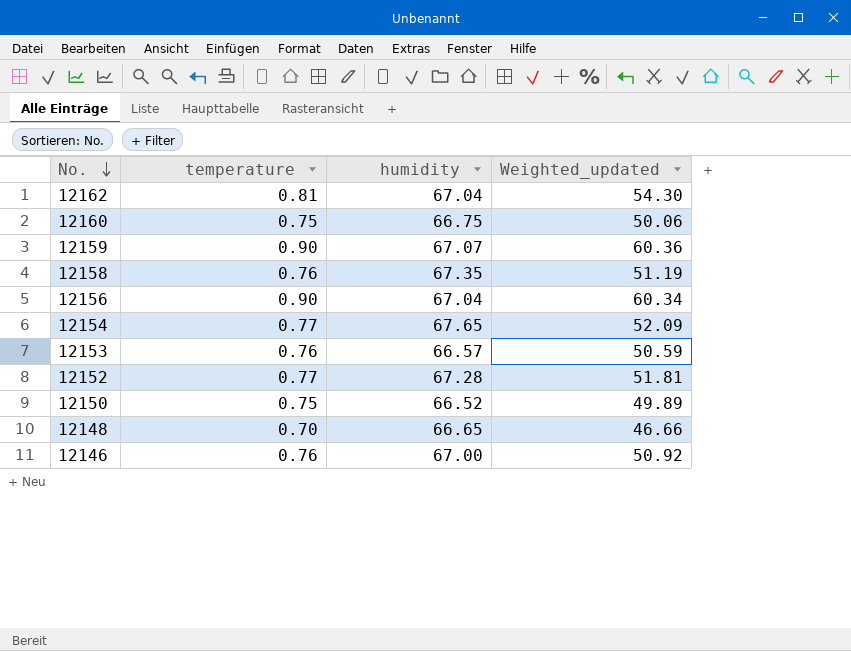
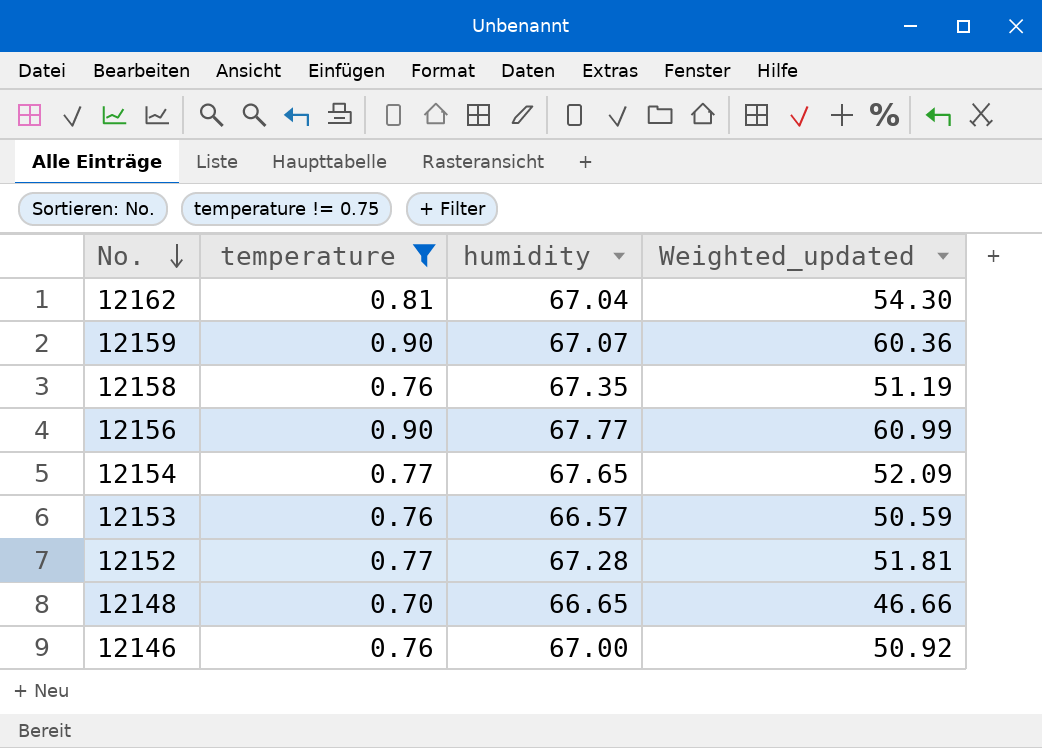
filter: none -> temperature != 0.75
12156 | humidity: 67.04 -> 67.77
12156 | Weighted_updated: 60.34 -> 60.99

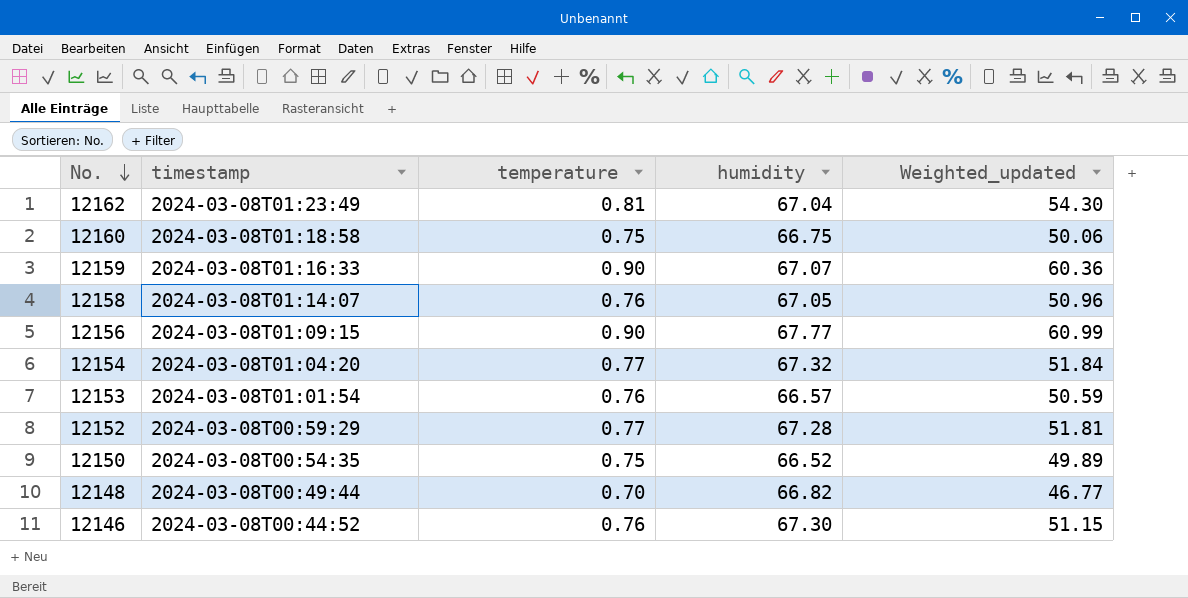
filter: temperature != 0.75 -> none
column timestamp | position: none -> 2
12158 | humidity: 67.35 -> 67.05
12158 | Weighted_updated: 51.19 -> 50.96
12154 | humidity: 67.65 -> 67.32
12154 | Weighted_updated: 52.09 -> 51.84
12148 | humidity: 66.65 -> 66.82
12148 | Weighted_updated: 46.66 -> 46.77
12146 | humidity: 67.00 -> 67.30
12146 | Weighted_updated: 50.92 -> 51.15

